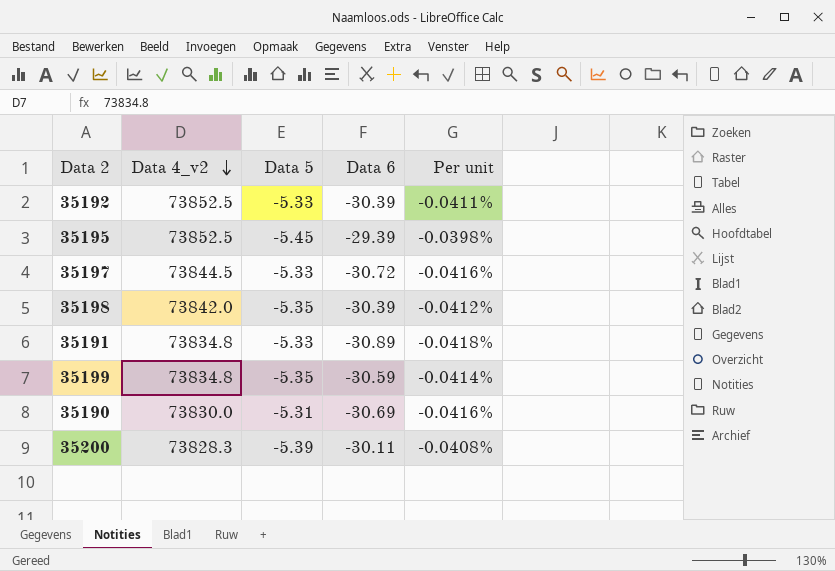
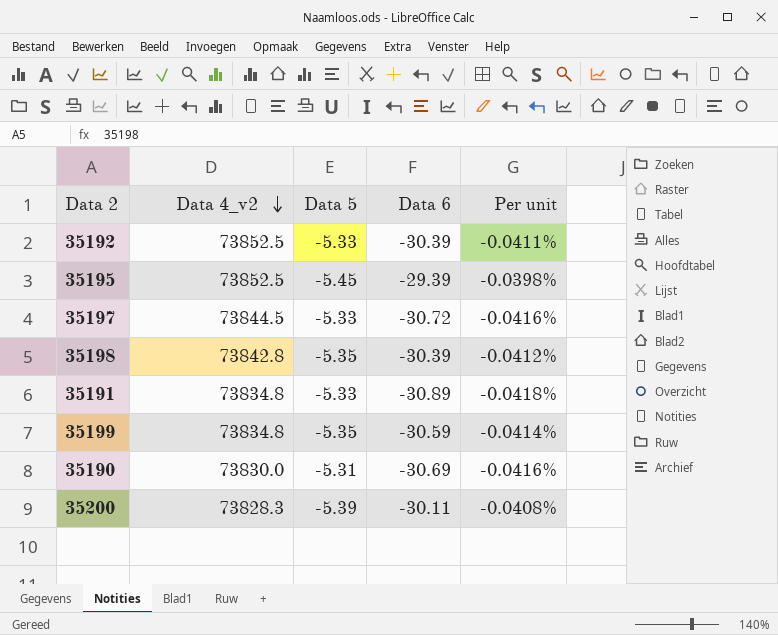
35198 | Data 4_v2: 73842.0 -> 73842.8

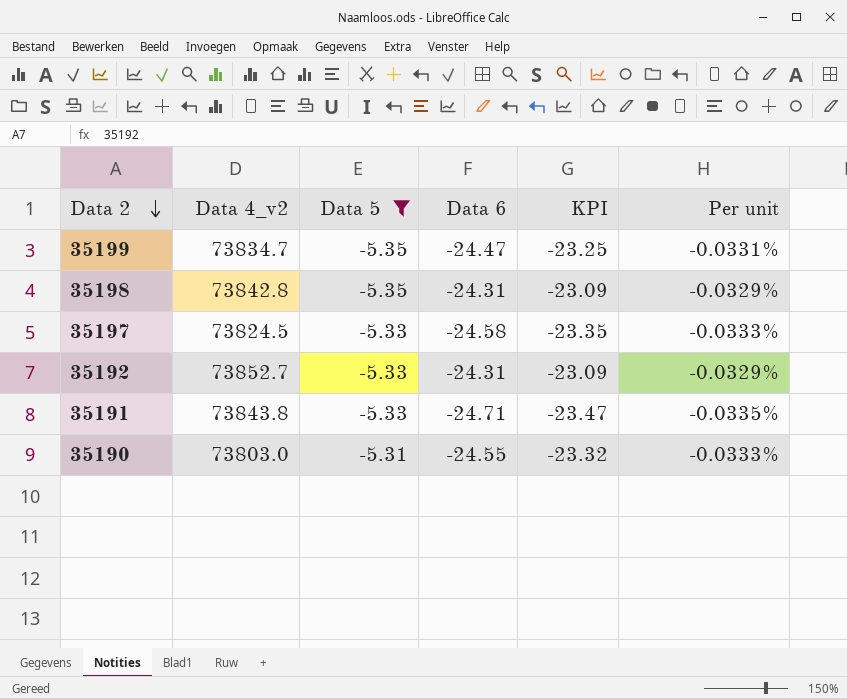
filter: none -> Data 5 >= -5.35
row order: Data 4_v2 descending -> Data 2 descending
column KPI | formula: none -> [Data 6] * 0.95
35199 | Data 4_v2: 73834.8 -> 73834.7
35199 | Data 6: -30.59 -> -24.47
35199 | Per unit: -0.0414% -> -0.0331%
35198 | Data 6: -30.39 -> -24.31
35198 | Per unit: -0.0412% -> -0.0329%
35197 | Data 4_v2: 73844.5 -> 73824.5
35197 | Data 6: -30.72 -> -24.58
35197 | Per unit: -0.0416% -> -0.0333%
35192 | Data 4_v2: 73852.5 -> 73852.7
35192 | Data 6: -30.39 -> -24.31
35192 | Per unit: -0.0411% -> -0.0329%
35191 | Data 4_v2: 73834.8 -> 73843.8
35191 | Data 6: -30.89 -> -24.71
35191 | Per unit: -0.0418% -> -0.0335%
35190 | Data 4_v2: 73830.0 -> 73803.0
35190 | Data 6: -30.69 -> -24.55
35190 | Per unit: -0.0416% -> -0.0333%

